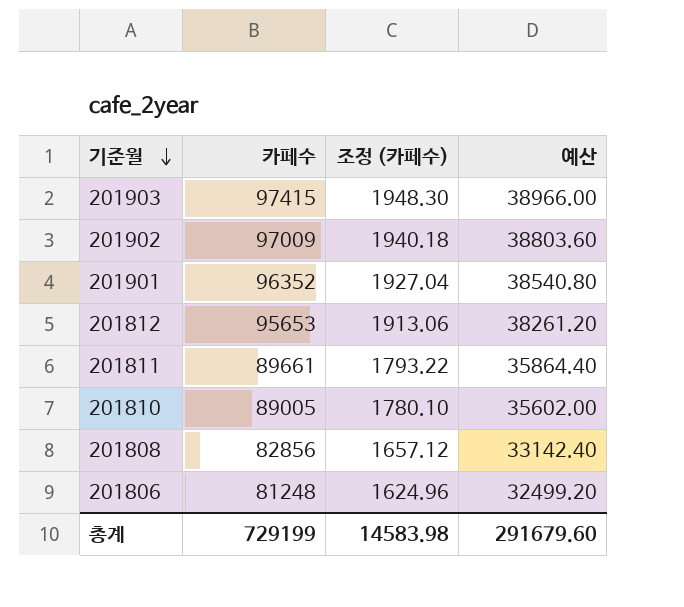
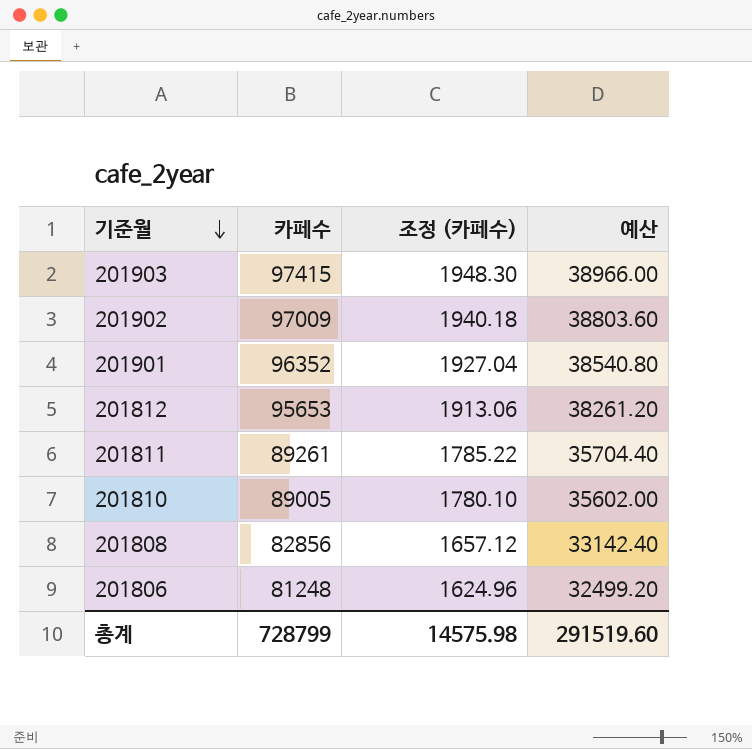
201811 | 카페수: 89661 -> 89261
201811 | 조정 (카페수): 1793.22 -> 1785.22
201811 | 예산: 35864.40 -> 35704.40
총계 | 카페수: 729199 -> 728799
총계 | 조정 (카페수): 14583.98 -> 14575.98
총계 | 예산: 291679.60 -> 291519.60

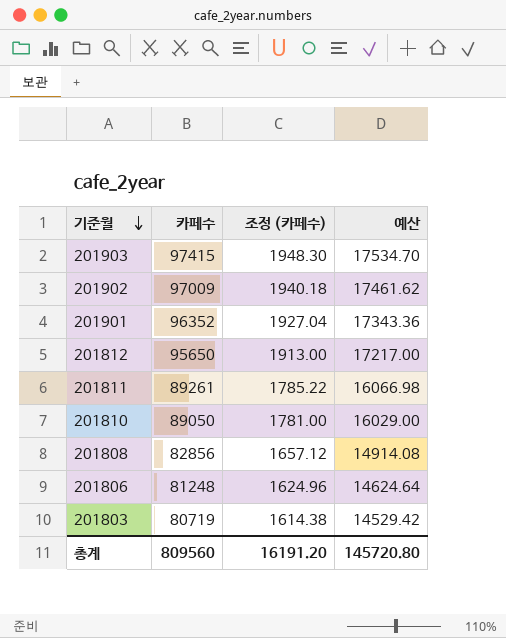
column 예산 | formula: [카페수] * 0.4 -> [카페수] * 0.18
201812 | 카페수: 95653 -> 95650
201812 | 조정 (카페수): 1913.06 -> 1913.00
201810 | 카페수: 89005 -> 89050
201810 | 조정 (카페수): 1780.10 -> 1781.00
row 201803: none -> 80719 | 1614.38 | 14529.42
총계 | 카페수: 728799 -> 809560
총계 | 조정 (카페수): 14575.98 -> 16191.20
총계 | 예산: 291519.60 -> 145720.80

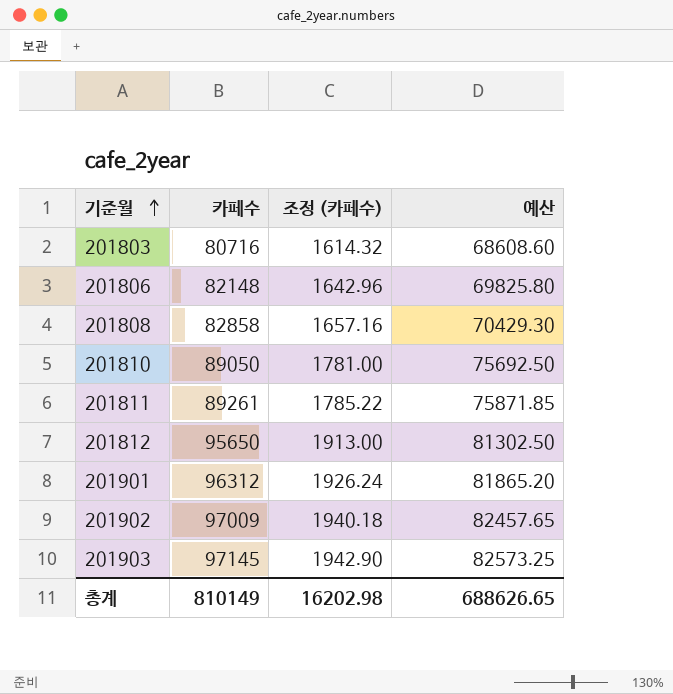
row order: 기준월 descending -> 기준월 ascending
column 예산 | formula: [카페수] * 0.18 -> [카페수] * 0.85
201803 | 카페수: 80719 -> 80716
201803 | 조정 (카페수): 1614.38 -> 1614.32
201806 | 카페수: 81248 -> 82148
201806 | 조정 (카페수): 1624.96 -> 1642.96
201808 | 카페수: 82856 -> 82858
201808 | 조정 (카페수): 1657.12 -> 1657.16
201901 | 카페수: 96352 -> 96312
201901 | 조정 (카페수): 1927.04 -> 1926.24
201903 | 카페수: 97415 -> 97145
201903 | 조정 (카페수): 1948.30 -> 1942.90
총계 | 카페수: 809560 -> 810149
총계 | 조정 (카페수): 16191.20 -> 16202.98
총계 | 예산: 145720.80 -> 688626.65

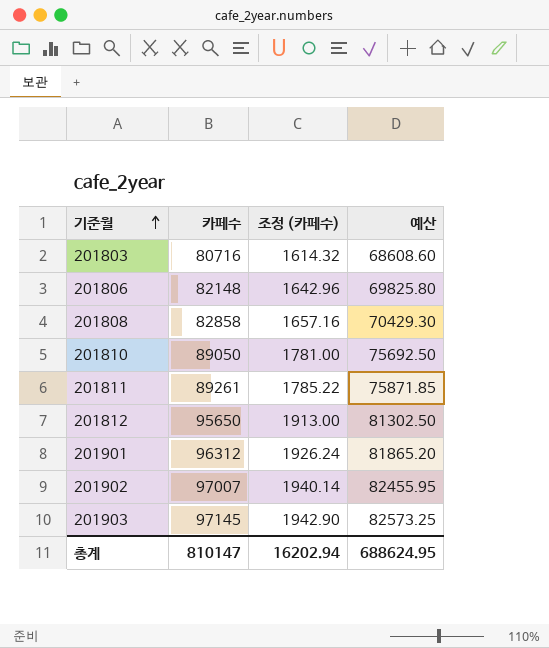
201902 | 카페수: 97009 -> 97007
201902 | 조정 (카페수): 1940.18 -> 1940.14
201902 | 예산: 82457.65 -> 82455.95
총계 | 카페수: 810149 -> 810147
총계 | 조정 (카페수): 16202.98 -> 16202.94
총계 | 예산: 688626.65 -> 688624.95

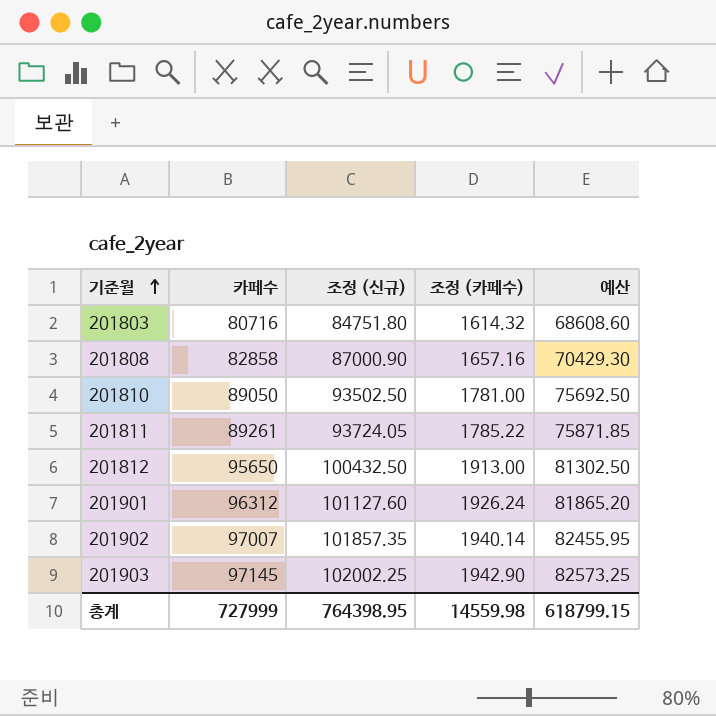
column 조정 (신규) | formula: none -> [카페수] * 1.05
row 201806: 82148 | 1642.96 | 69825.80 -> none
총계 | 카페수: 810147 -> 727999
총계 | 조정 (카페수): 16202.94 -> 14559.98
총계 | 예산: 688624.95 -> 618799.15

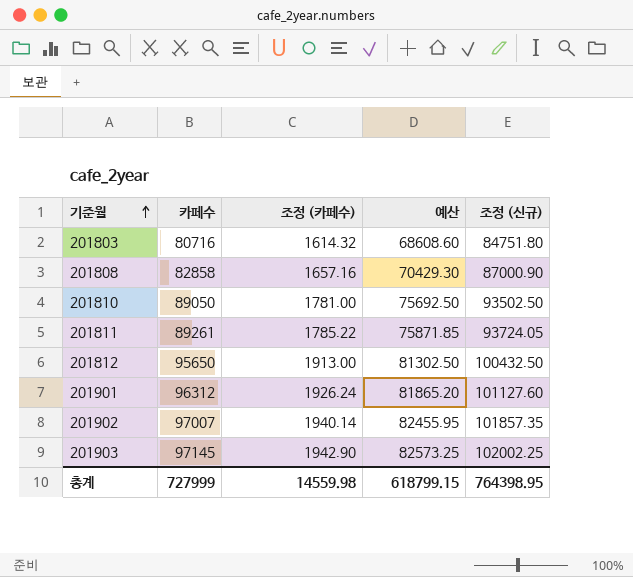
column 조정 (신규) | position: 3 -> 5

